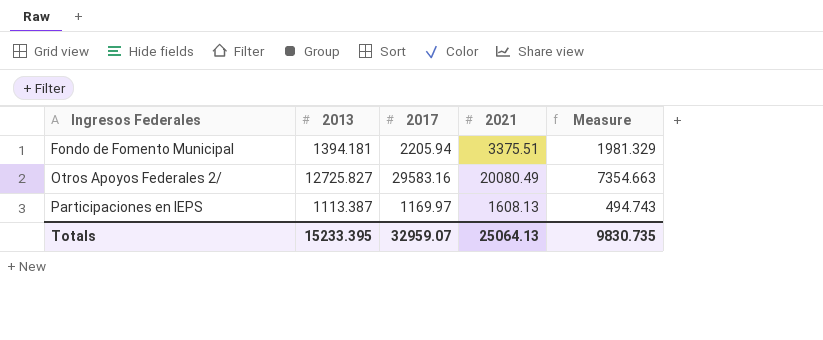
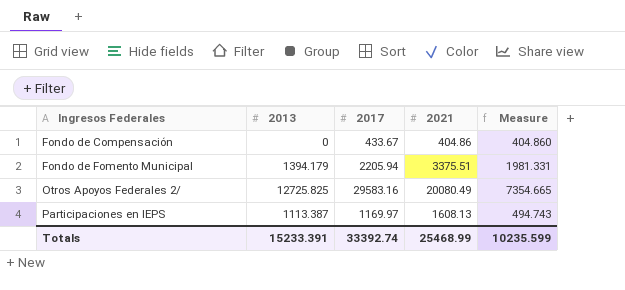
row Fondo de Compensación: none -> 0 | 433.67 | 404.86 | 404.860
Fondo de Fomento Municipal | 2013: 1394.181 -> 1394.179
Fondo de Fomento Municipal | Measure: 1981.329 -> 1981.331
Otros Apoyos Federales 2/ | 2013: 12725.827 -> 12725.825
Otros Apoyos Federales 2/ | Measure: 7354.663 -> 7354.665
Totals | 2013: 15233.395 -> 15233.391
Totals | 2017: 32959.07 -> 33392.74
Totals | 2021: 25064.13 -> 25468.99
Totals | Measure: 9830.735 -> 10235.599

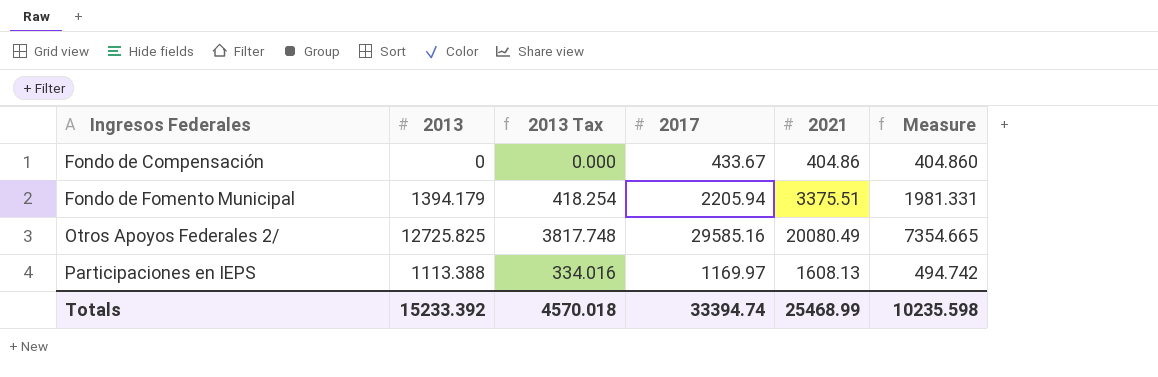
column 2013 Tax | formula: none -> [2013] * 0.3
Otros Apoyos Federales 2/ | 2017: 29583.16 -> 29585.16
Participaciones en IEPS | 2013: 1113.387 -> 1113.388
Participaciones en IEPS | Measure: 494.743 -> 494.742
Totals | 2013: 15233.391 -> 15233.392
Totals | 2017: 33392.74 -> 33394.74
Totals | Measure: 10235.599 -> 10235.598

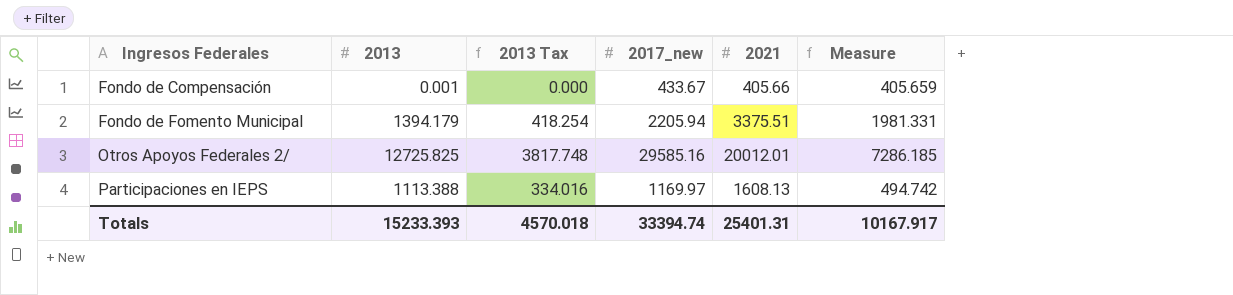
column name: 2017 -> 2017_new
Fondo de Compensación | 2013: 0 -> 0.001
Fondo de Compensación | 2021: 404.86 -> 405.66
Fondo de Compensación | Measure: 404.860 -> 405.659
Otros Apoyos Federales 2/ | 2021: 20080.49 -> 20012.01
Otros Apoyos Federales 2/ | Measure: 7354.665 -> 7286.185
Totals | 2013: 15233.392 -> 15233.393
Totals | 2021: 25468.99 -> 25401.31
Totals | Measure: 10235.598 -> 10167.917

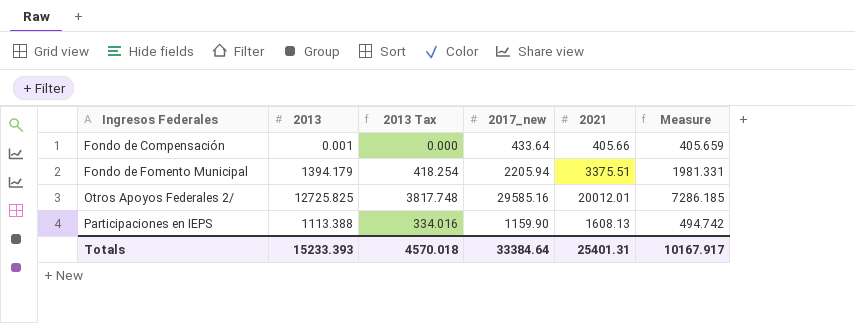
Fondo de Compensación | 2017_new: 433.67 -> 433.64
Participaciones en IEPS | 2017_new: 1169.97 -> 1159.90
Totals | 2017_new: 33394.74 -> 33384.64

